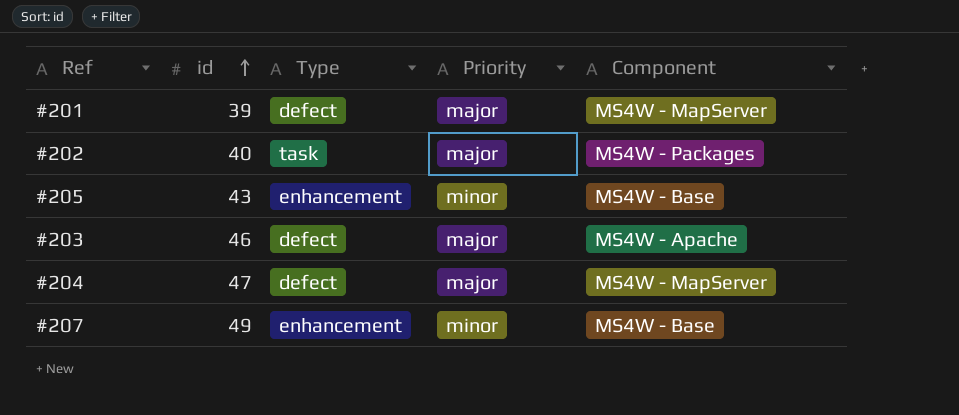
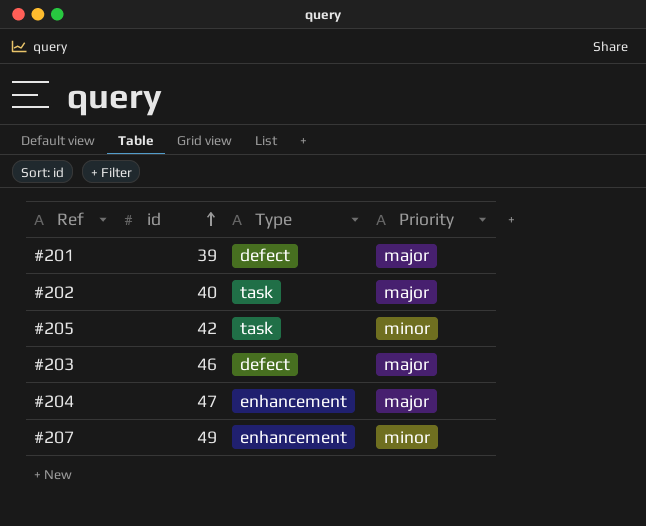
column Component | position: 5 -> none
#205 | id: 43 -> 42
#205 | Type: enhancement -> task
#204 | Type: defect -> enhancement

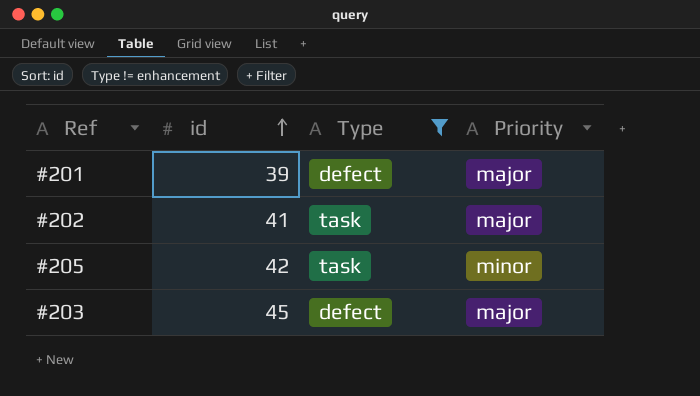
filter: none -> Type != enhancement
#202 | id: 40 -> 41
#203 | id: 46 -> 45

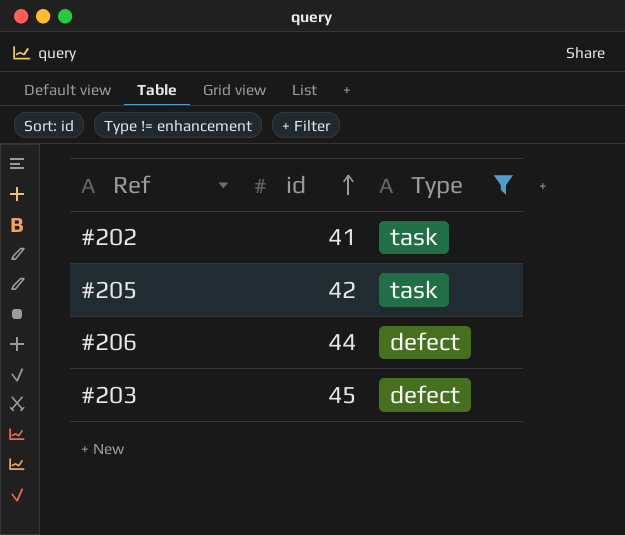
column Priority | position: 4 -> none
row #201: 39 | defect | major -> none
row #206: none -> 44 | defect

